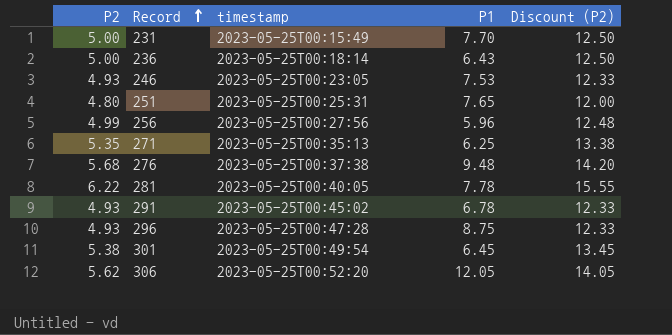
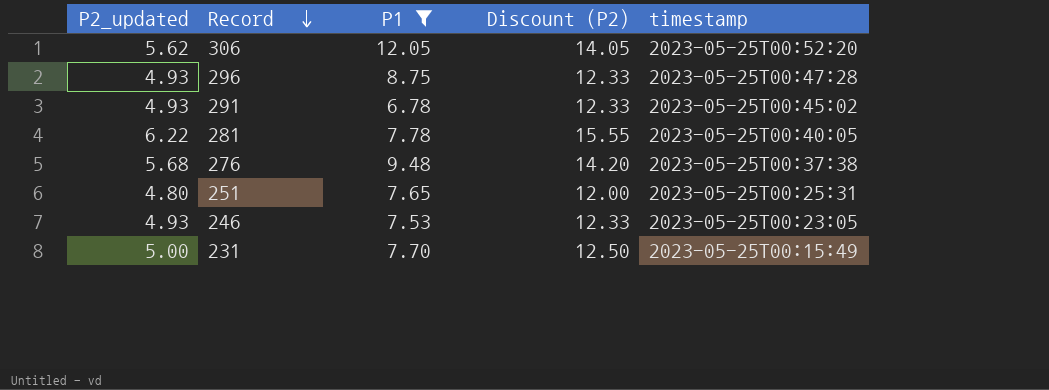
filter: none -> P1 >= 6.78
row order: Record ascending -> Record descending
column name: P2 -> P2_updated
column timestamp | position: 3 -> 5

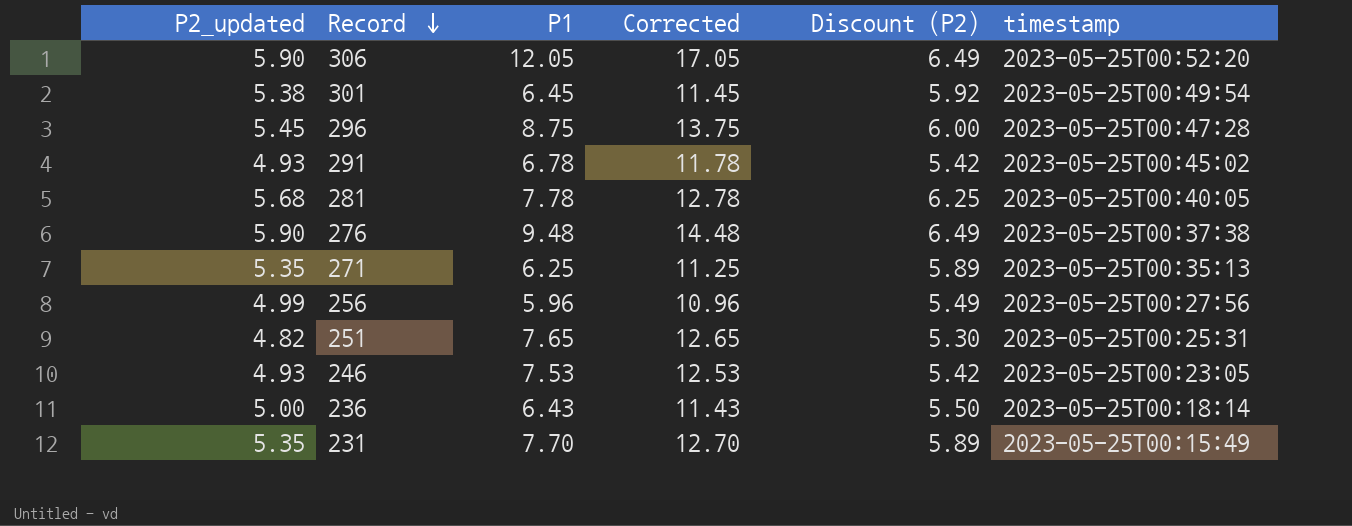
filter: P1 >= 6.78 -> none
column Corrected | formula: none -> [P1] + 5
column Discount (P2) | formula: [P2_updated] * 2.5 -> [P2_updated] * 1.1
306 | P2_updated: 5.62 -> 5.90
296 | P2_updated: 4.93 -> 5.45
281 | P2_updated: 6.22 -> 5.68
276 | P2_updated: 5.68 -> 5.90
251 | P2_updated: 4.80 -> 4.82
231 | P2_updated: 5.00 -> 5.35

